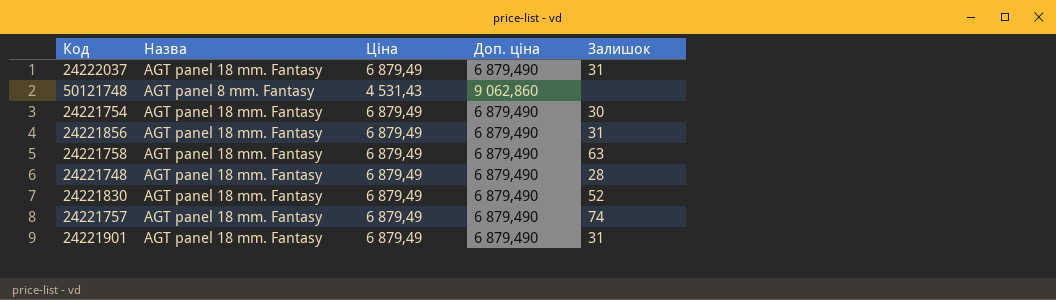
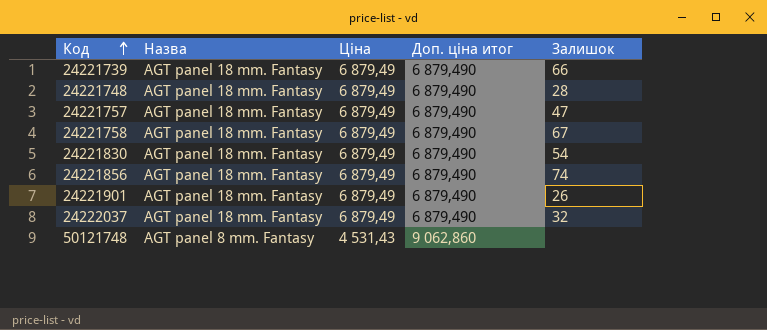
row order: none -> Код ascending
column name: Доп. ціна -> Доп. ціна итог
row 24221754: AGT panel 18 mm. Fantasy | 6 879,49 | 6 879,490 | 30 -> none
row 24221739: none -> AGT panel 18 mm. Fantasy | 6 879,49 | 6 879,490 | 66
24221757 | Залишок: 74 -> 47
24221758 | Залишок: 63 -> 67
24221830 | Залишок: 52 -> 54
24221856 | Залишок: 31 -> 74
24221901 | Залишок: 31 -> 26
24222037 | Залишок: 31 -> 32

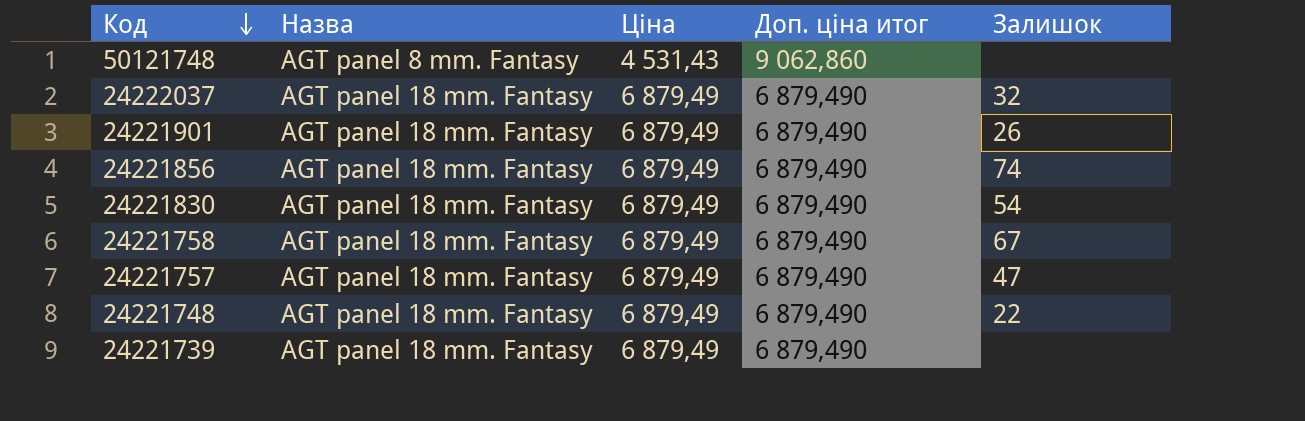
row order: Код ascending -> Код descending
24221748 | Залишок: 28 -> 22
24221739 | Залишок: 66 -> none

